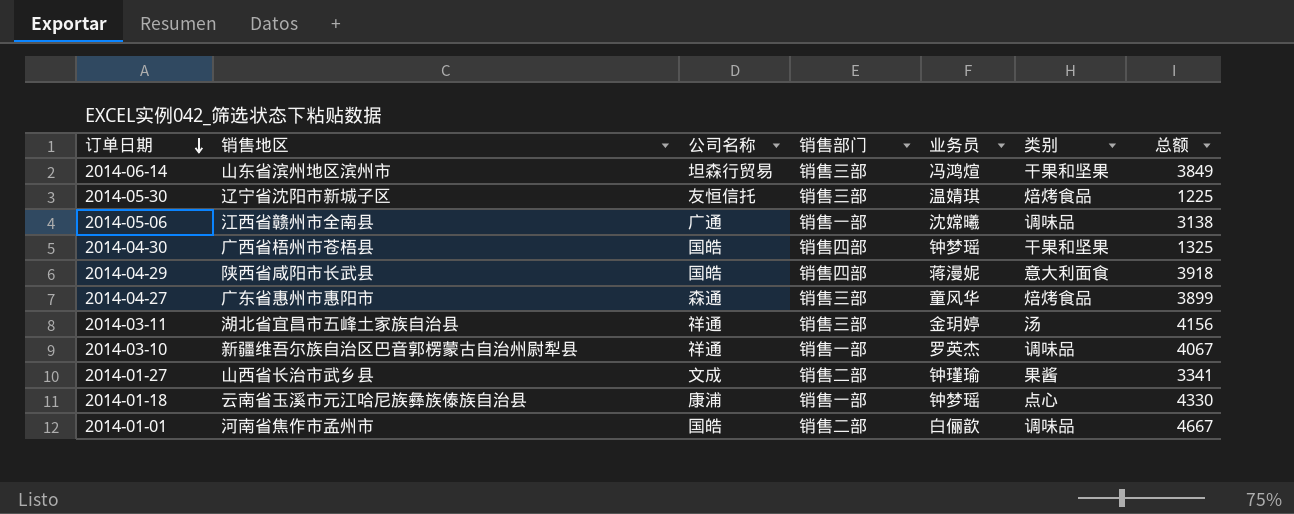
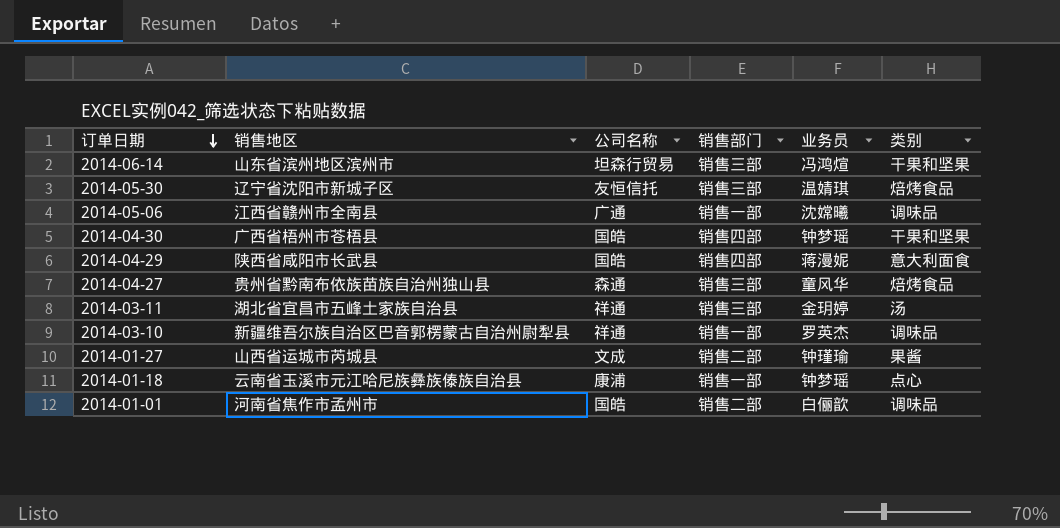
column 总额 | position: 7 -> none
2014-04-27 | 销售地区: 广东省惠州市惠阳市 -> 贵州省黔南布依族苗族自治州独山县
2014-01-27 | 销售地区: 山西省长治市武乡县 -> 山西省运城市芮城县

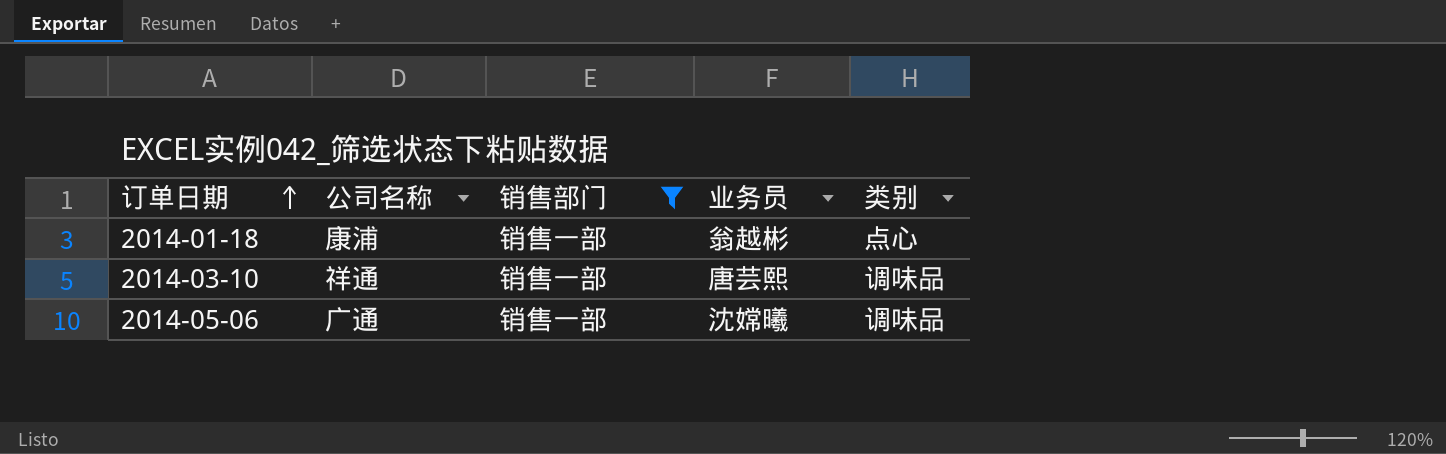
filter: none -> 销售部门 = 销售一部
row order: 订单日期 descending -> 订单日期 ascending
column 销售地区 | position: 2 -> none
2014-01-18 | 业务员: 钟梦瑶 -> 翁越彬
2014-03-10 | 业务员: 罗英杰 -> 唐芸熙

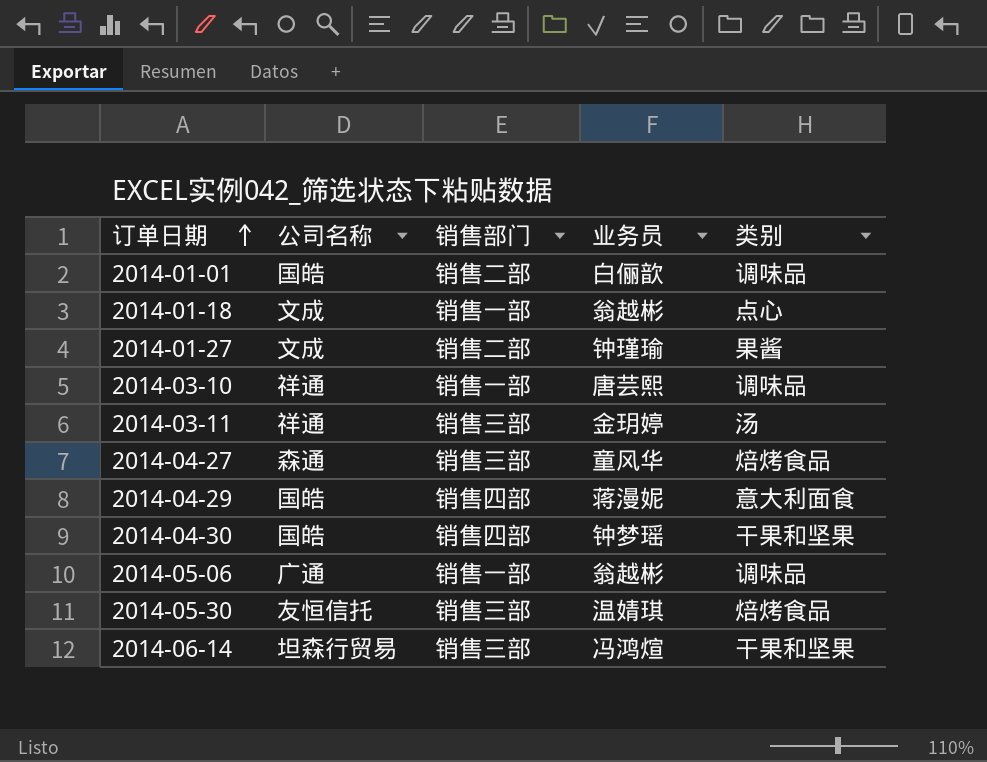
filter: 销售部门 = 销售一部 -> none
2014-01-18 | 公司名称: 康浦 -> 文成
2014-05-06 | 业务员: 沈嫦曦 -> 翁越彬

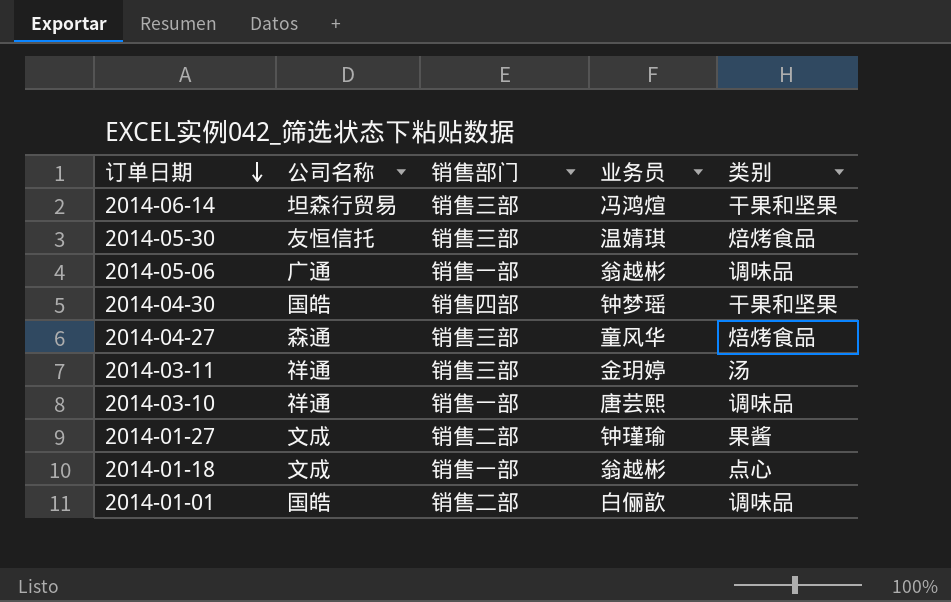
row order: 订单日期 ascending -> 订单日期 descending
row 2014-04-29: 国皓 | 销售四部 | 蒋漫妮 | 意大利面食 -> none

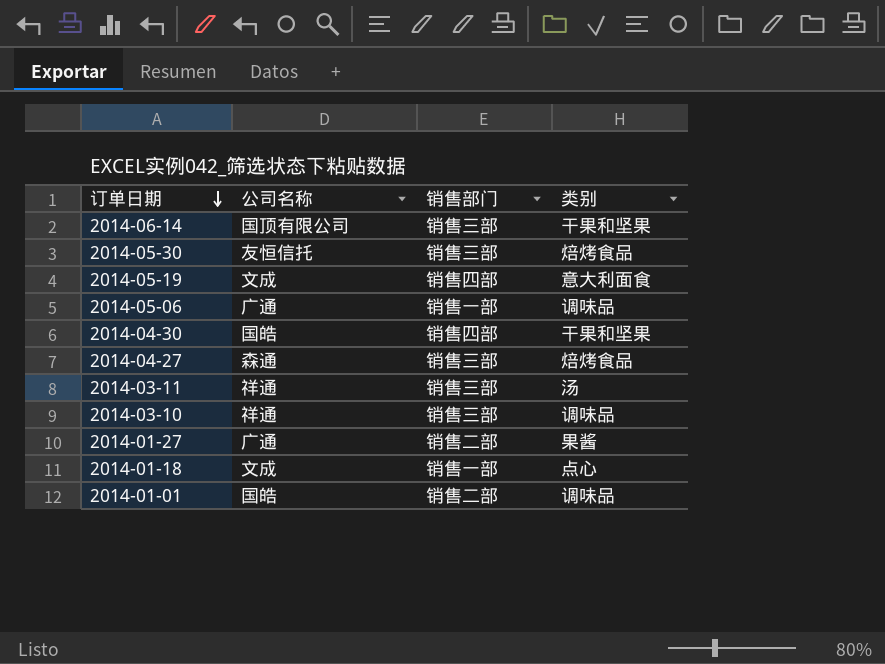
column 业务员 | position: 4 -> none
2014-06-14 | 公司名称: 坦森行贸易 -> 国顶有限公司
row 2014-05-19: none -> 文成 | 销售四部 | 意大利面食
2014-03-10 | 销售部门: 销售一部 -> 销售三部
2014-01-27 | 公司名称: 文成 -> 广通

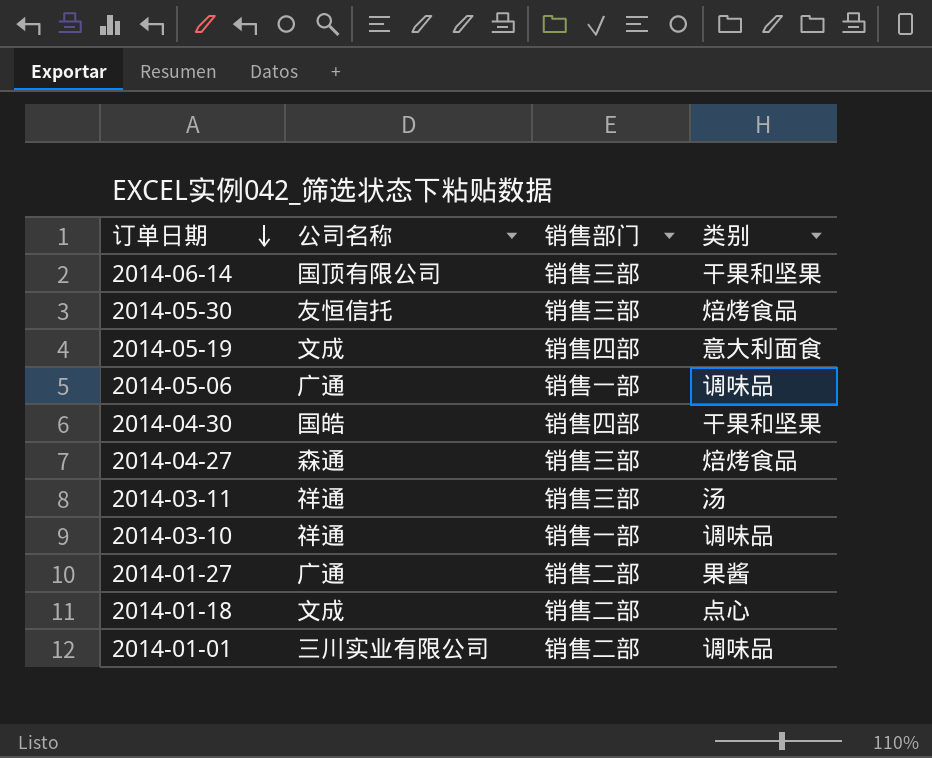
2014-03-10 | 销售部门: 销售三部 -> 销售一部
2014-01-18 | 销售部门: 销售一部 -> 销售二部
2014-01-01 | 公司名称: 国皓 -> 三川实业有限公司

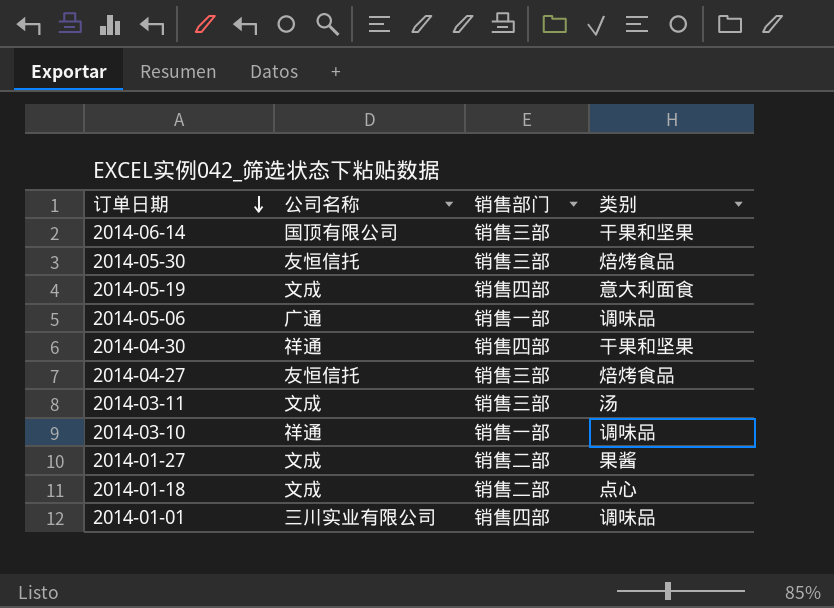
2014-04-30 | 公司名称: 国皓 -> 祥通
2014-04-27 | 公司名称: 森通 -> 友恒信托
2014-03-11 | 公司名称: 祥通 -> 文成
2014-01-27 | 公司名称: 广通 -> 文成
2014-01-01 | 销售部门: 销售二部 -> 销售四部

